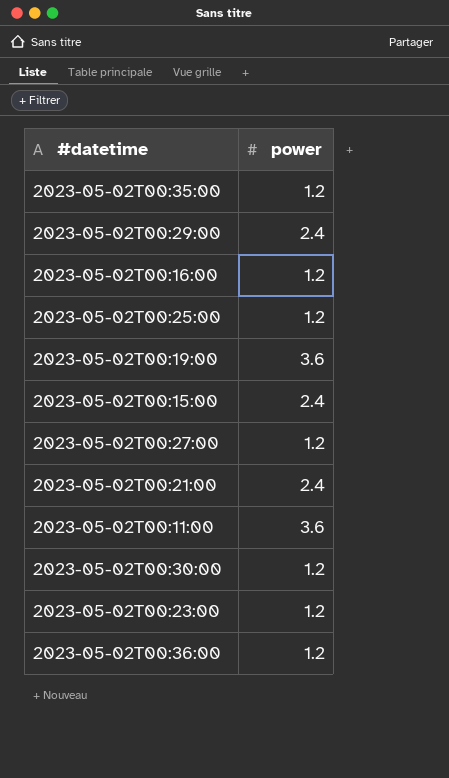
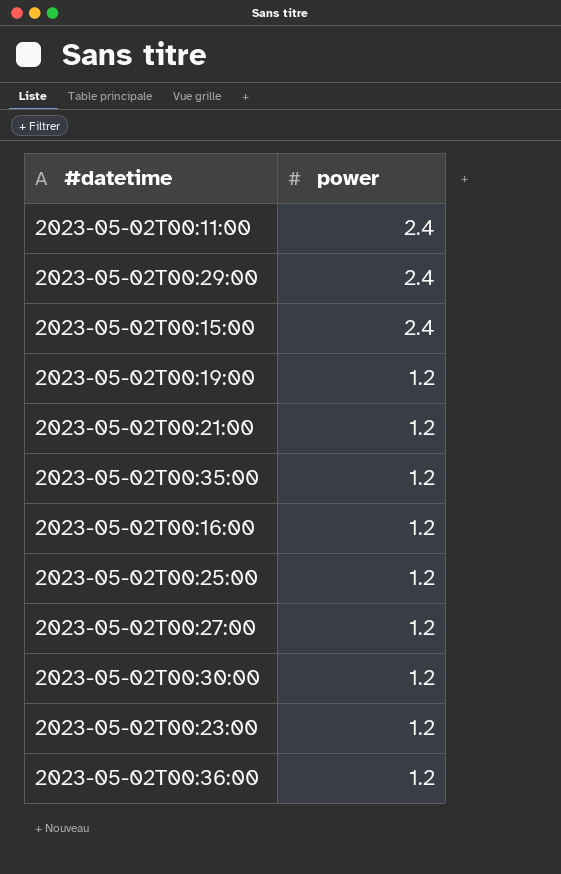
row order: none -> power descending
2023-05-02T00:11:00 | power: 3.6 -> 2.4
2023-05-02T00:19:00 | power: 3.6 -> 1.2
2023-05-02T00:21:00 | power: 2.4 -> 1.2

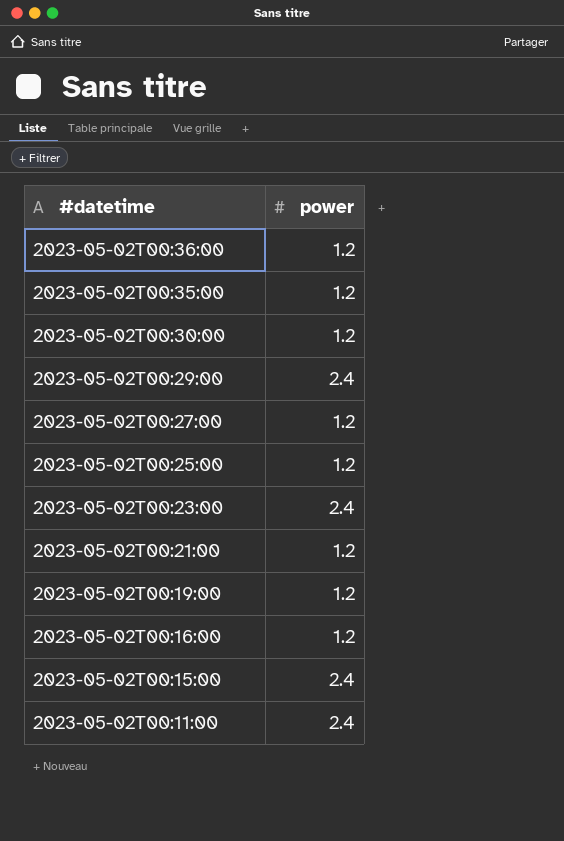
row order: power descending -> #datetime descending
2023-05-02T00:23:00 | power: 1.2 -> 2.4

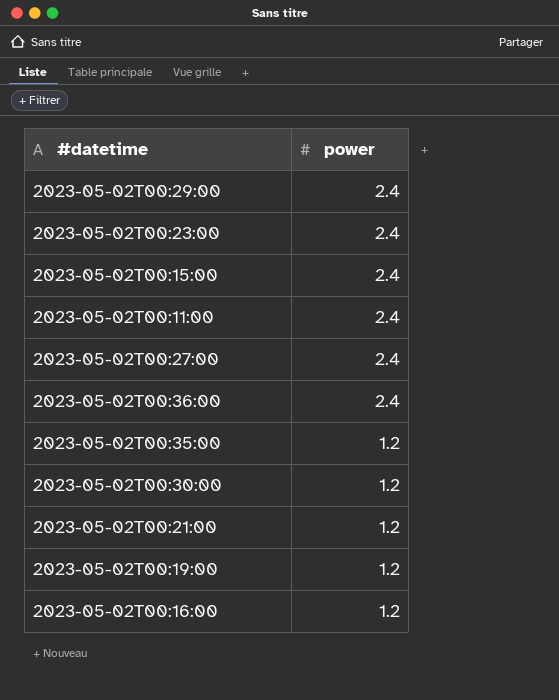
row order: #datetime descending -> power descending
row 2023-05-02T00:25:00: 1.2 -> none
2023-05-02T00:27:00 | power: 1.2 -> 2.4
2023-05-02T00:36:00 | power: 1.2 -> 2.4

